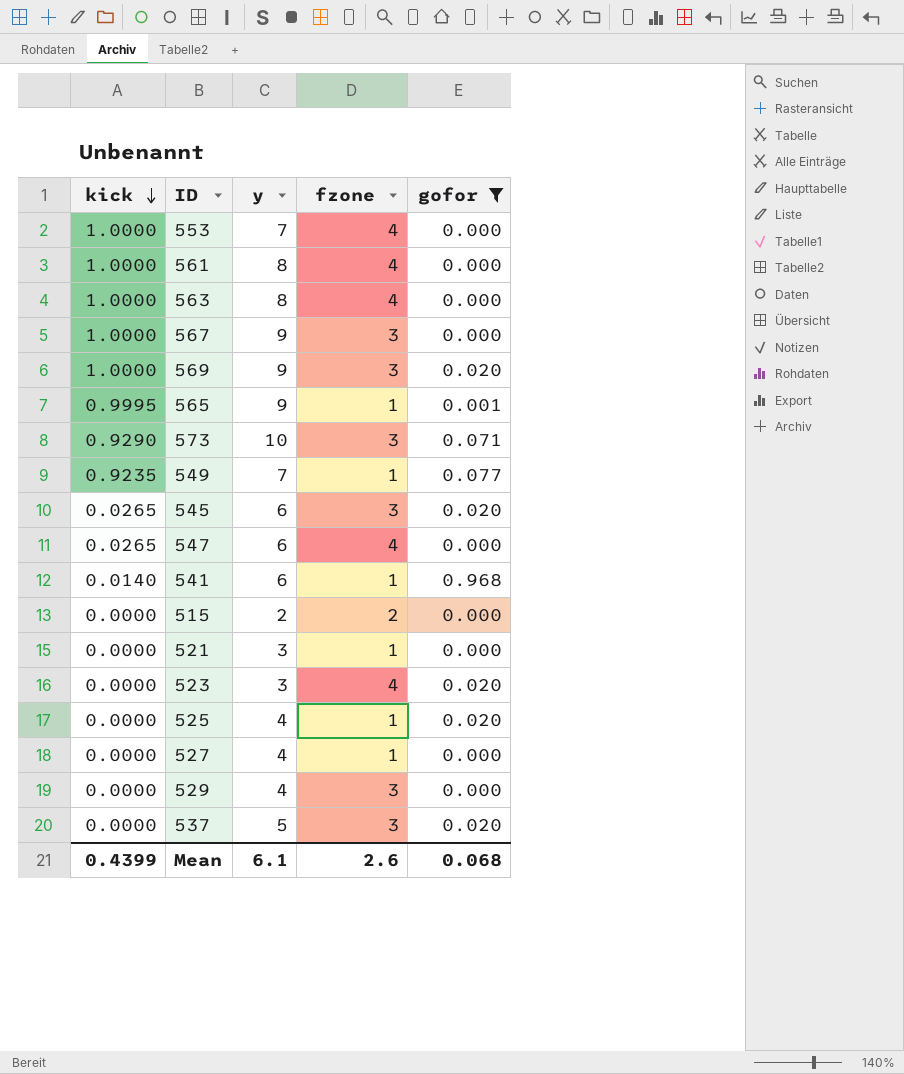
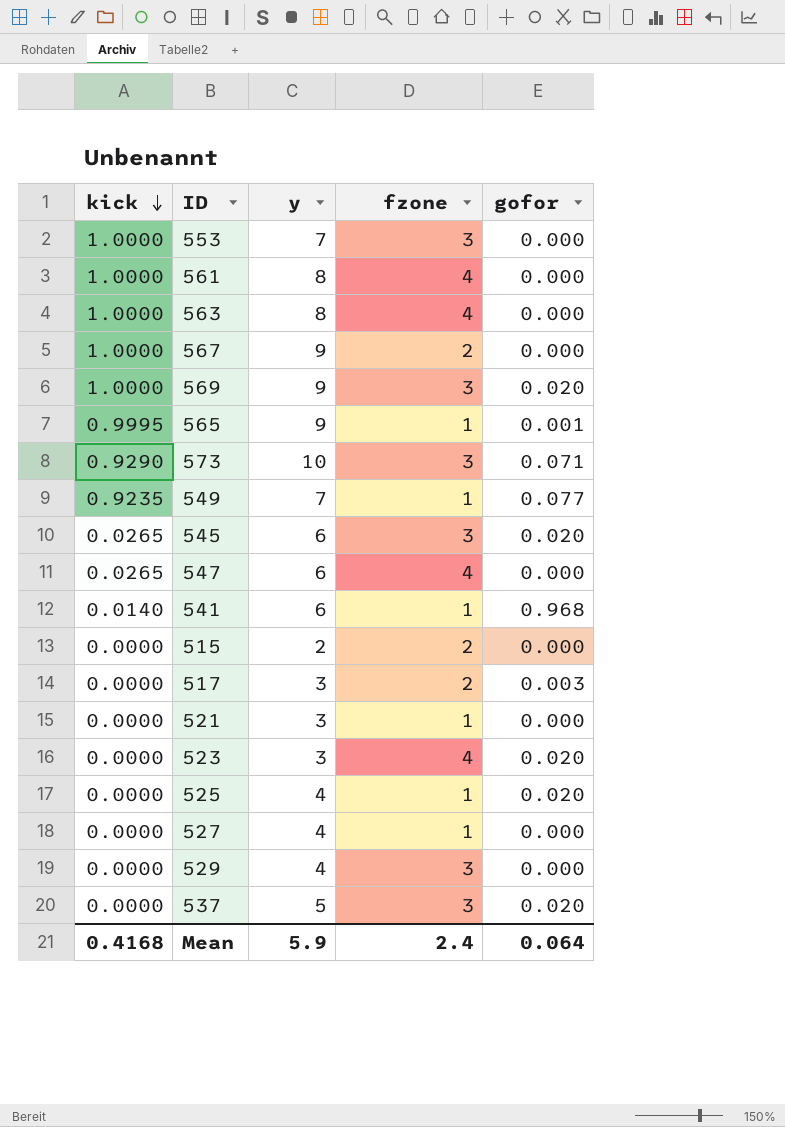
filter: gofor != 0.003 -> none
553 | fzone: 4 -> 3
567 | fzone: 3 -> 2
Mean | kick: 0.4399 -> 0.4168
Mean | y: 6.1 -> 5.9
Mean | fzone: 2.6 -> 2.4
Mean | gofor: 0.068 -> 0.064

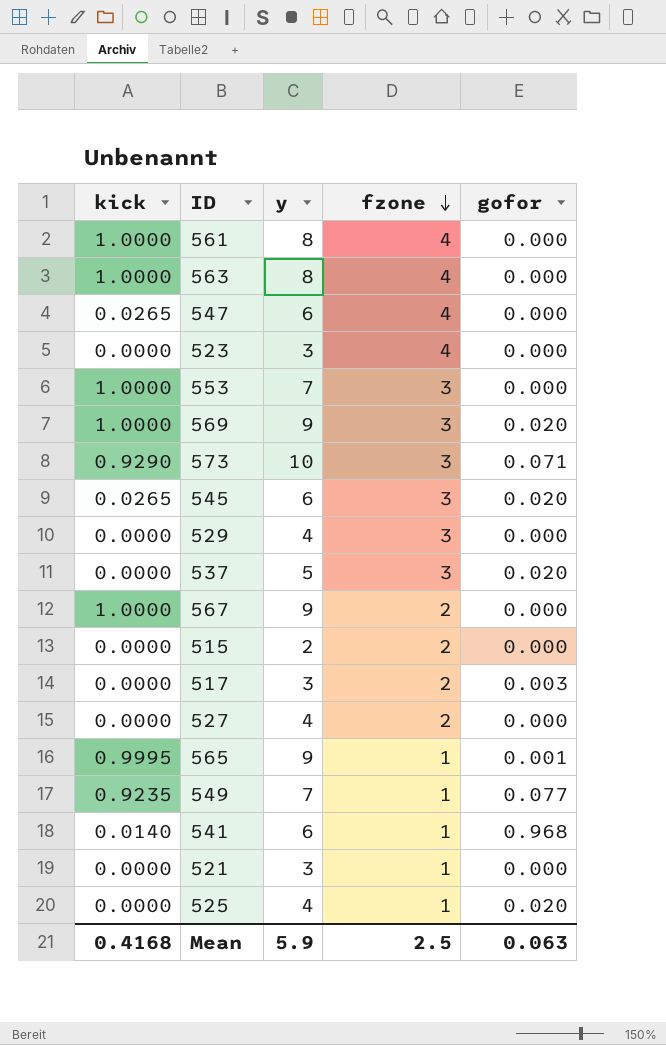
row order: kick descending -> fzone descending
523 | gofor: 0.020 -> 0.000
527 | fzone: 1 -> 2
Mean | fzone: 2.4 -> 2.5
Mean | gofor: 0.064 -> 0.063

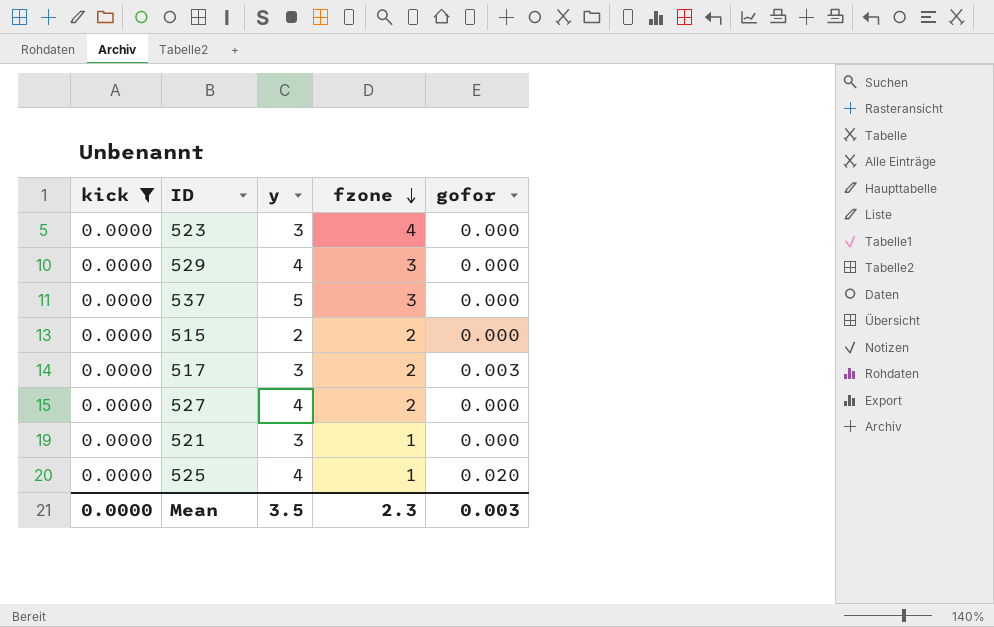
filter: none -> kick = 0.0000
537 | gofor: 0.020 -> 0.000
Mean | kick: 0.4168 -> 0.0000
Mean | y: 5.9 -> 3.5
Mean | fzone: 2.5 -> 2.3
Mean | gofor: 0.063 -> 0.003

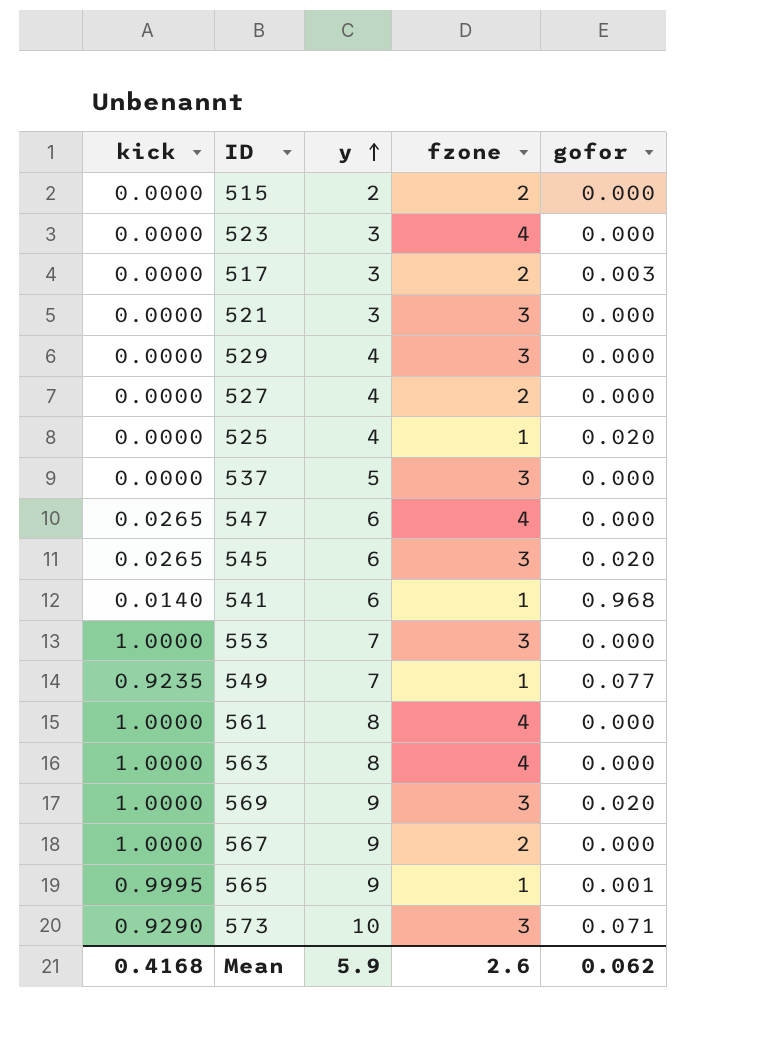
filter: kick = 0.0000 -> none
row order: fzone descending -> y ascending
521 | fzone: 1 -> 3
Mean | kick: 0.0000 -> 0.4168
Mean | y: 3.5 -> 5.9
Mean | fzone: 2.3 -> 2.6
Mean | gofor: 0.003 -> 0.062

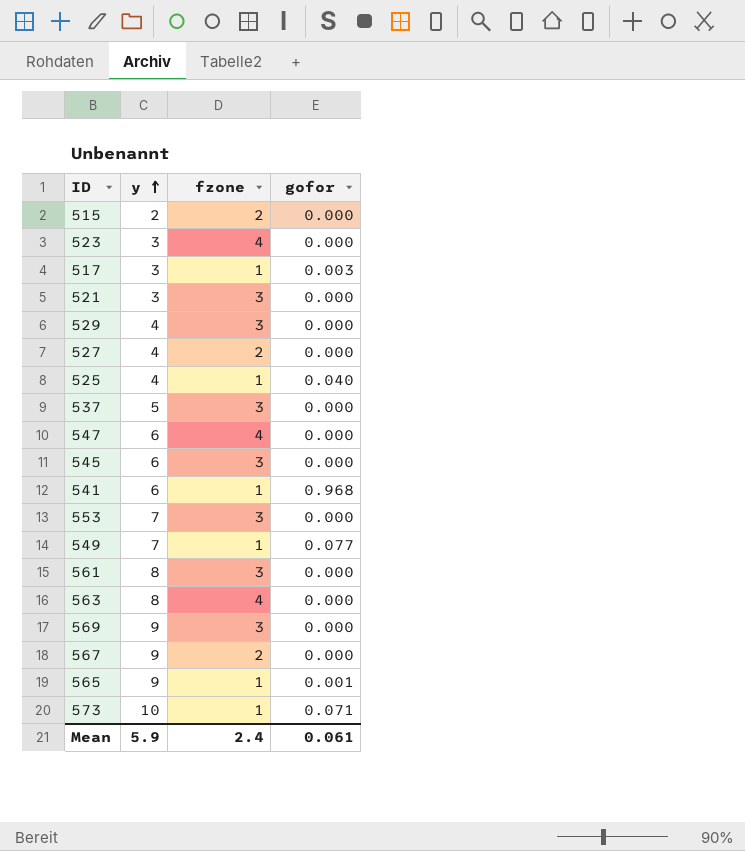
column kick | position: 1 -> none
517 | fzone: 2 -> 1
525 | gofor: 0.020 -> 0.040
545 | gofor: 0.020 -> 0.000
561 | fzone: 4 -> 3
569 | gofor: 0.020 -> 0.000
573 | fzone: 3 -> 1
Mean | fzone: 2.6 -> 2.4
Mean | gofor: 0.062 -> 0.061

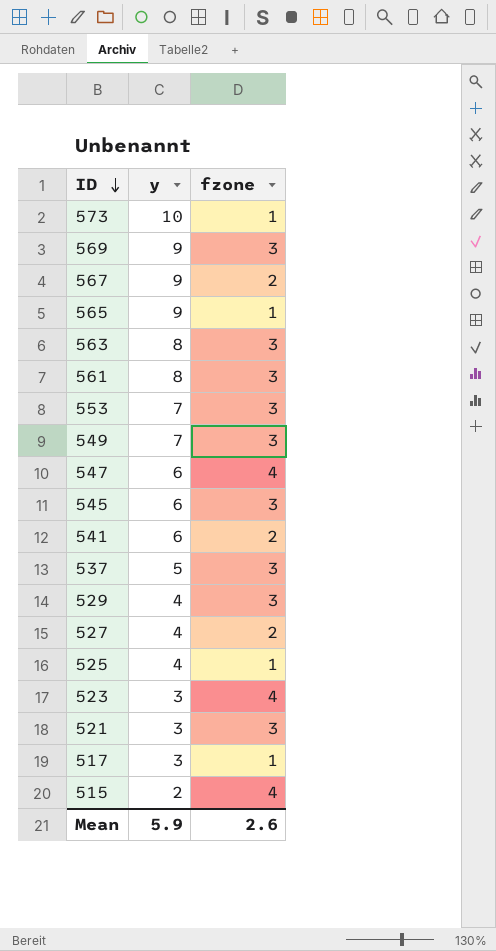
row order: y ascending -> ID descending
column gofor | position: 4 -> none
563 | fzone: 4 -> 3
549 | fzone: 1 -> 3
541 | fzone: 1 -> 2
515 | fzone: 2 -> 4
Mean | fzone: 2.4 -> 2.6

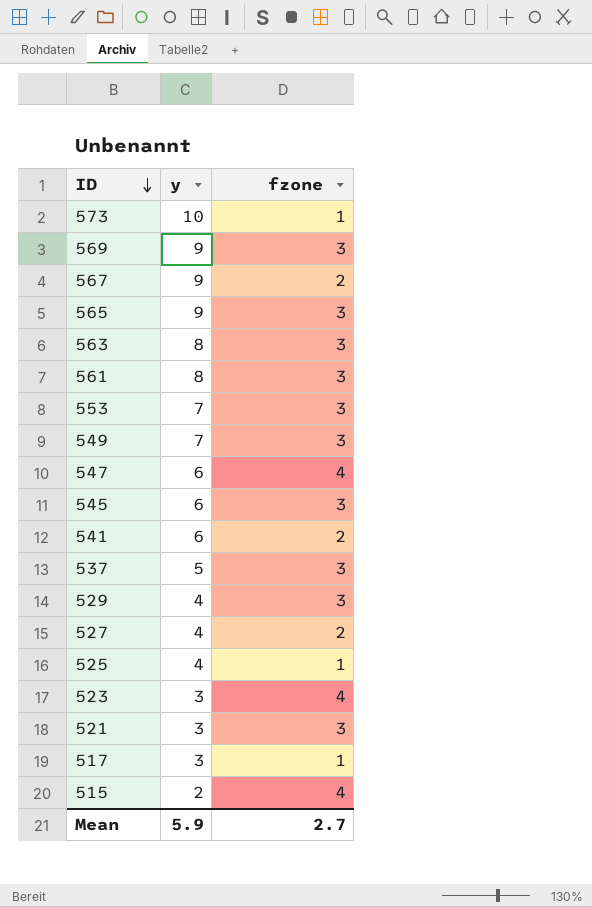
565 | fzone: 1 -> 3
Mean | fzone: 2.6 -> 2.7

